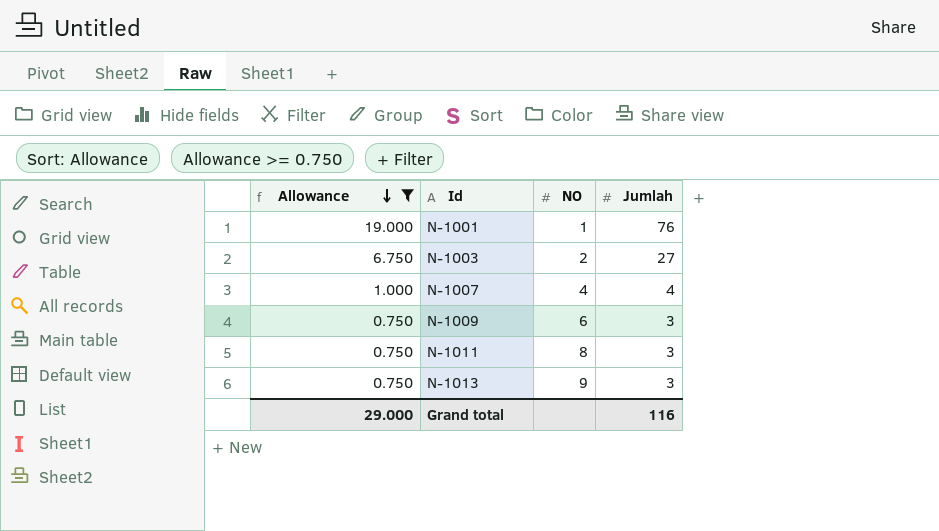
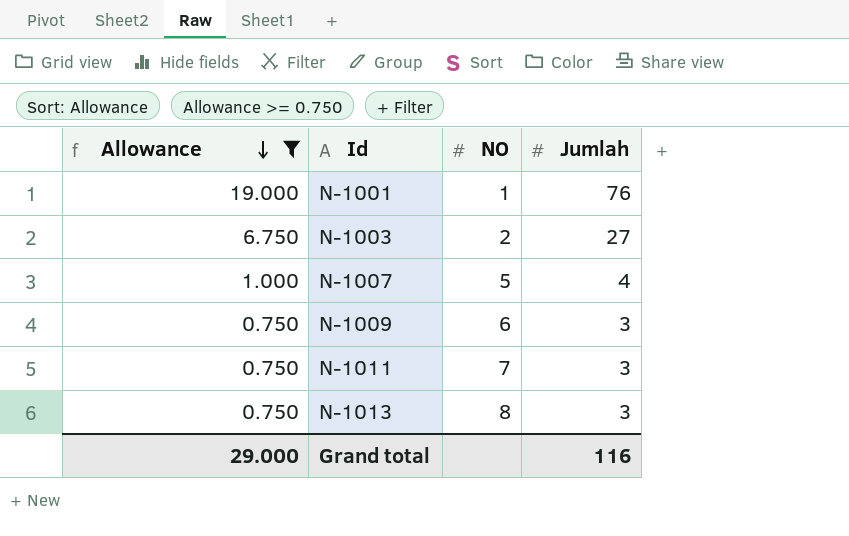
N-1007 | NO: 4 -> 5
N-1011 | NO: 8 -> 7
N-1013 | NO: 9 -> 8

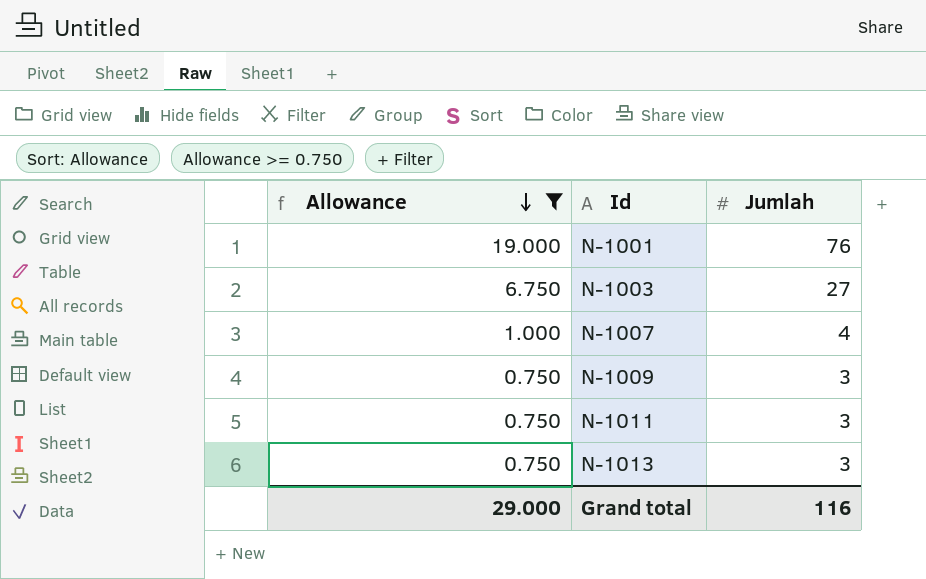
column NO | position: 3 -> none

